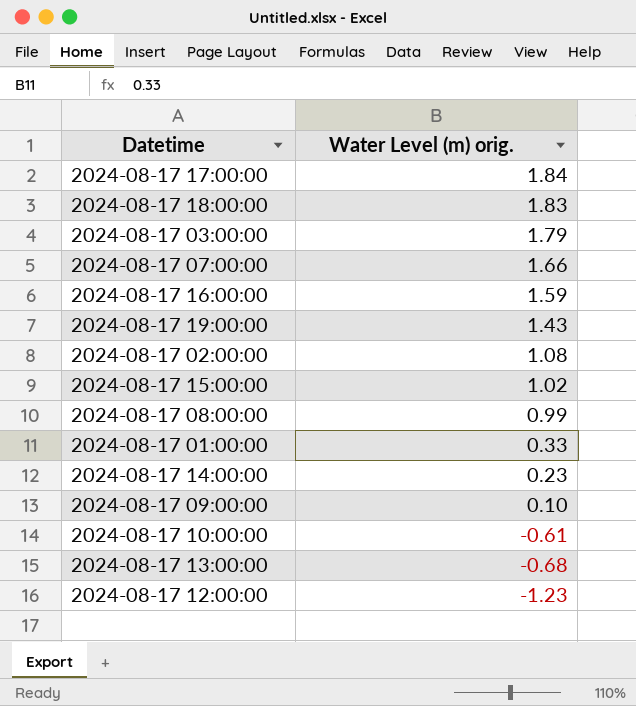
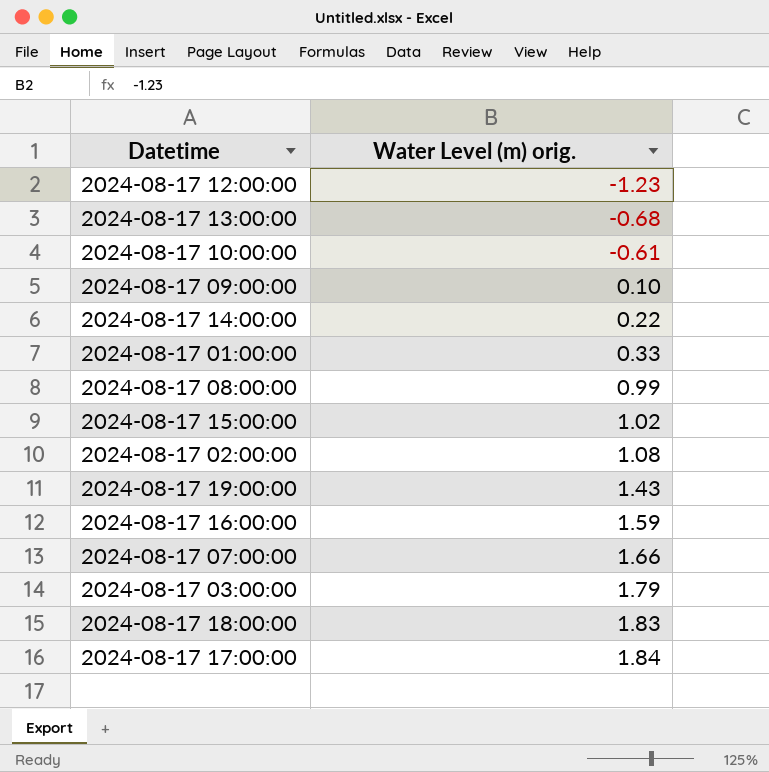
row order: Water Level (m) orig. descending -> Water Level (m) orig. ascending
2024-08-17 14:00:00 | Water Level (m) orig.: 0.23 -> 0.22

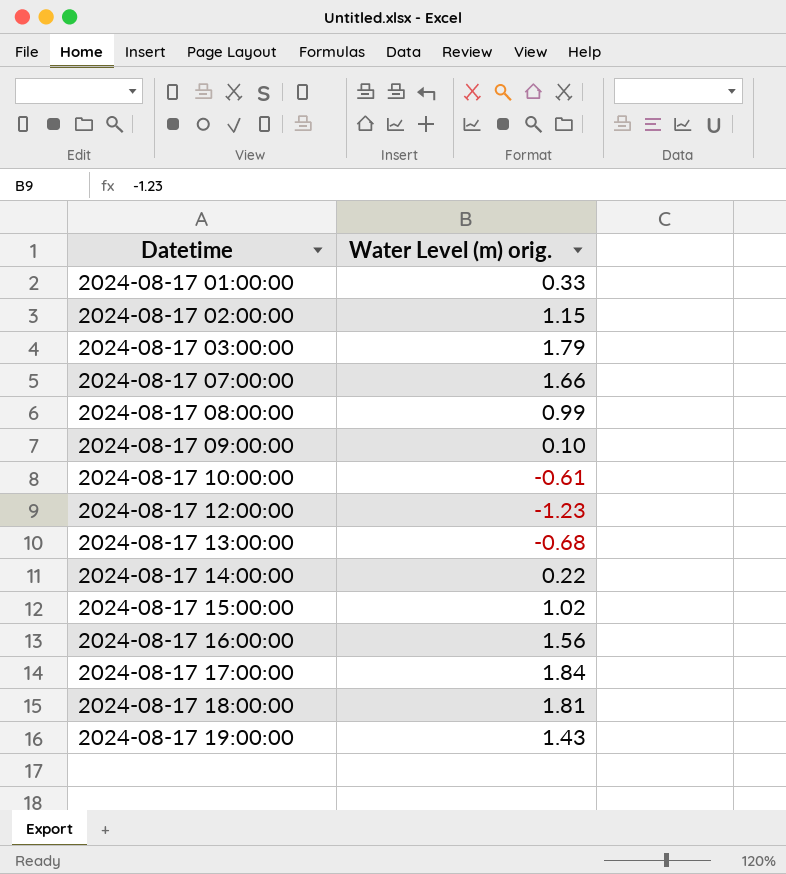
row order: Water Level (m) orig. ascending -> Datetime ascending
2024-08-17 02:00:00 | Water Level (m) orig.: 1.08 -> 1.15
2024-08-17 16:00:00 | Water Level (m) orig.: 1.59 -> 1.56
2024-08-17 18:00:00 | Water Level (m) orig.: 1.83 -> 1.81

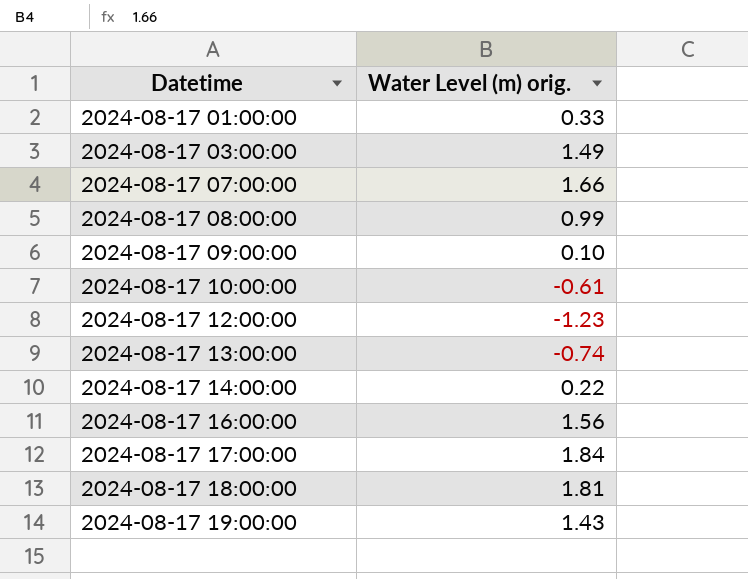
row 2024-08-17 02:00:00: 1.15 -> none
row 2024-08-17 15:00:00: 1.02 -> none
2024-08-17 03:00:00 | Water Level (m) orig.: 1.79 -> 1.49
2024-08-17 13:00:00 | Water Level (m) orig.: -0.68 -> -0.74

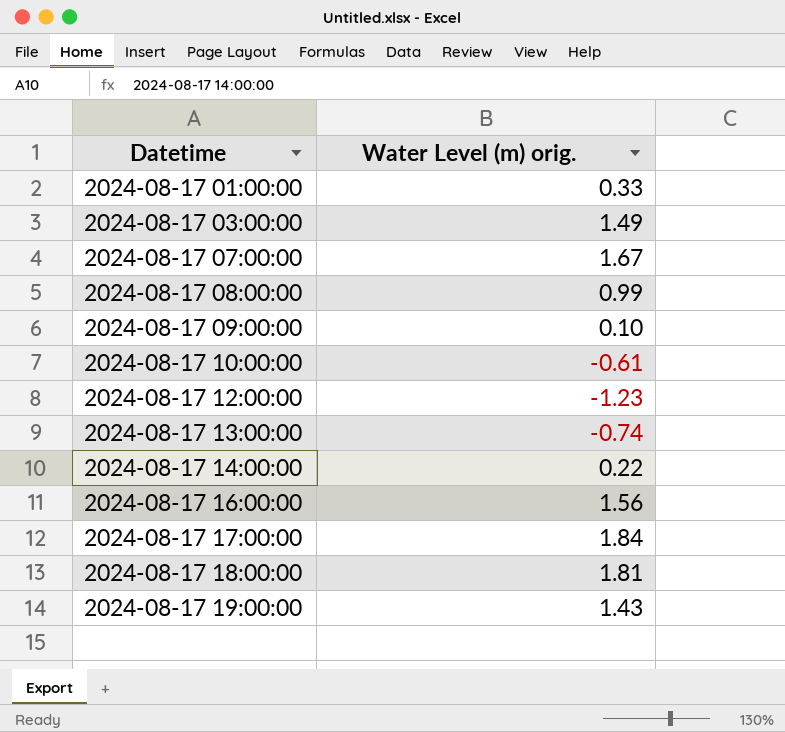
2024-08-17 07:00:00 | Water Level (m) orig.: 1.66 -> 1.67

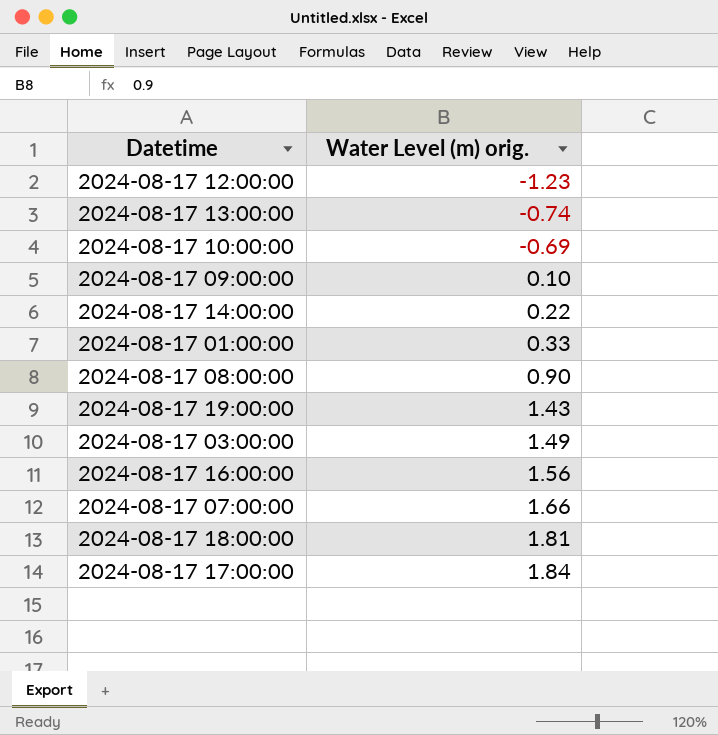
row order: Datetime ascending -> Water Level (m) orig. ascending
2024-08-17 10:00:00 | Water Level (m) orig.: -0.61 -> -0.69
2024-08-17 08:00:00 | Water Level (m) orig.: 0.99 -> 0.90
2024-08-17 07:00:00 | Water Level (m) orig.: 1.67 -> 1.66

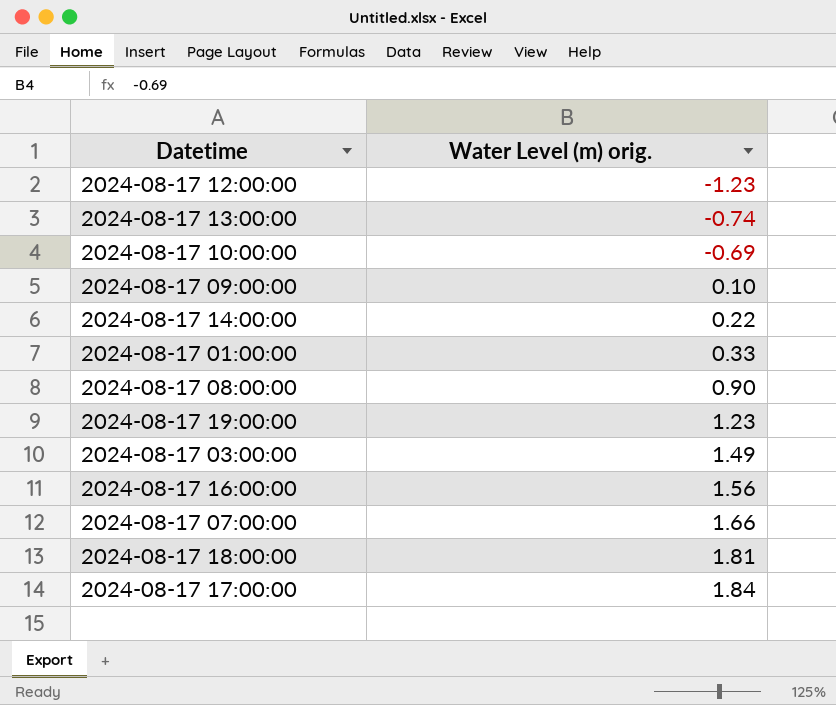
2024-08-17 19:00:00 | Water Level (m) orig.: 1.43 -> 1.23

